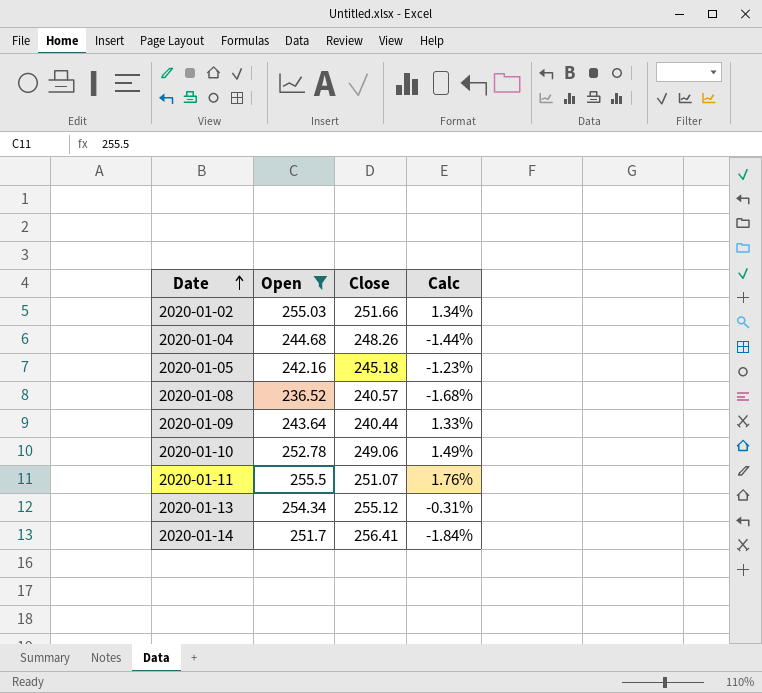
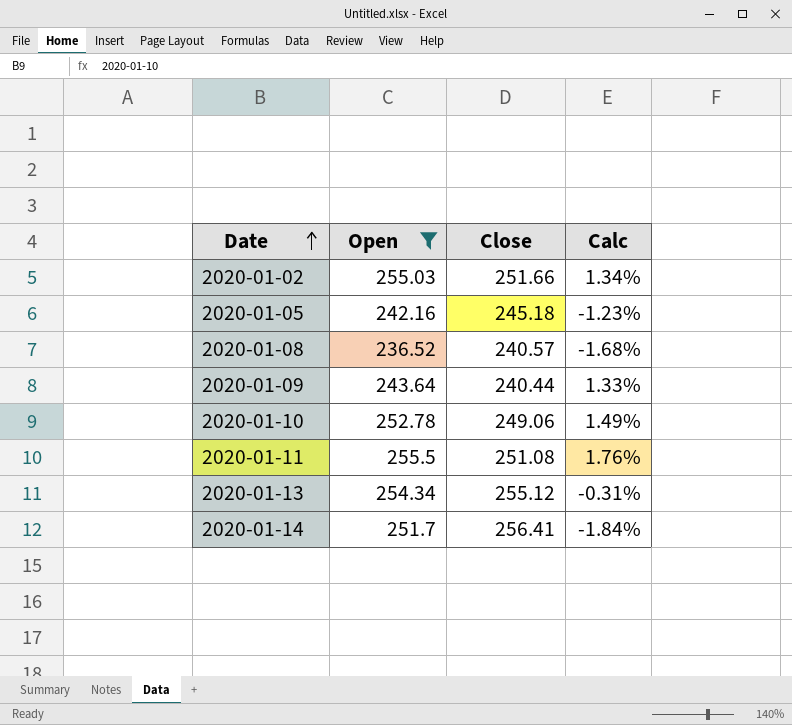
row 2020-01-04: 244.68 | 248.26 | -1.44% -> none
2020-01-11 | Close: 251.07 -> 251.08

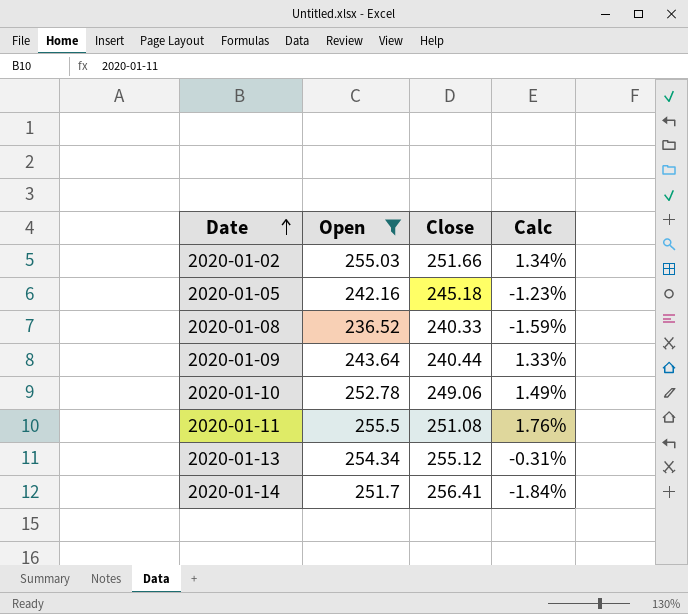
2020-01-08 | Close: 240.57 -> 240.33
2020-01-08 | Calc: -1.68% -> -1.59%

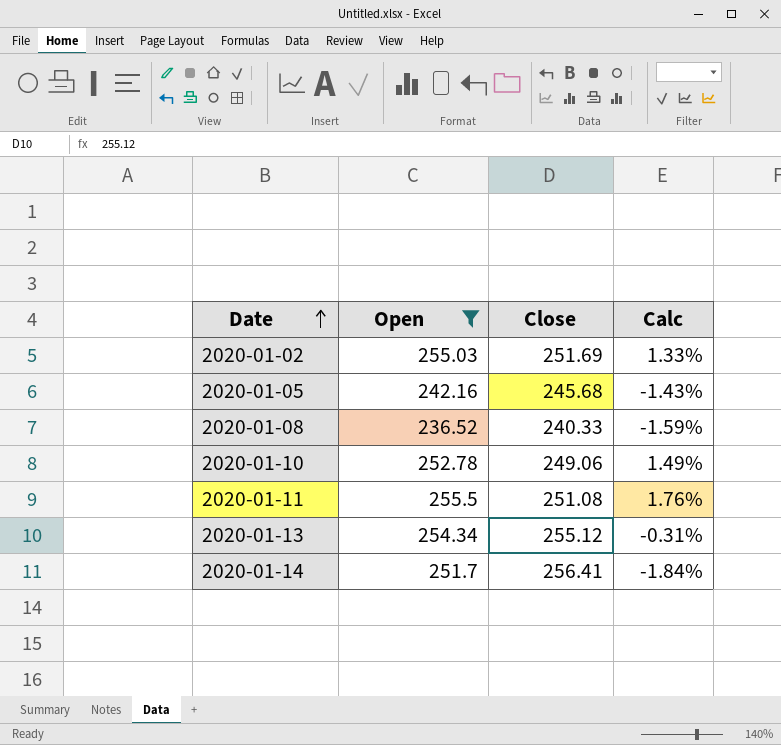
row 2020-01-09: 243.64 | 240.44 | 1.33% -> none
2020-01-02 | Close: 251.66 -> 251.69
2020-01-02 | Calc: 1.34% -> 1.33%
2020-01-05 | Close: 245.18 -> 245.68
2020-01-05 | Calc: -1.23% -> -1.43%

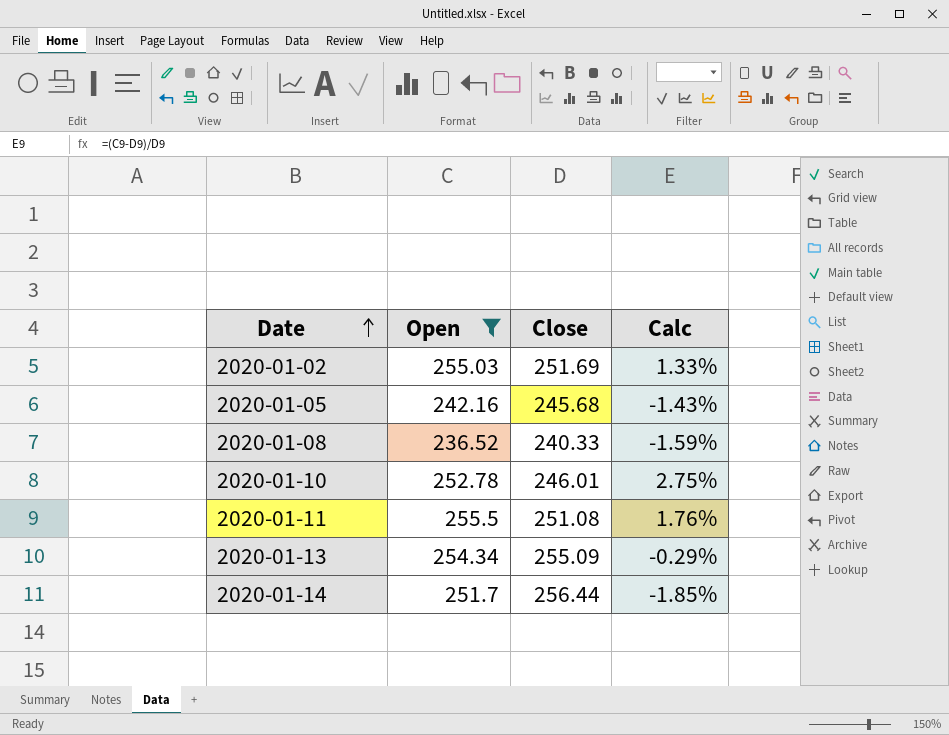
2020-01-10 | Close: 249.06 -> 246.01
2020-01-10 | Calc: 1.49% -> 2.75%
2020-01-13 | Close: 255.12 -> 255.09
2020-01-13 | Calc: -0.31% -> -0.29%
2020-01-14 | Close: 256.41 -> 256.44
2020-01-14 | Calc: -1.84% -> -1.85%

